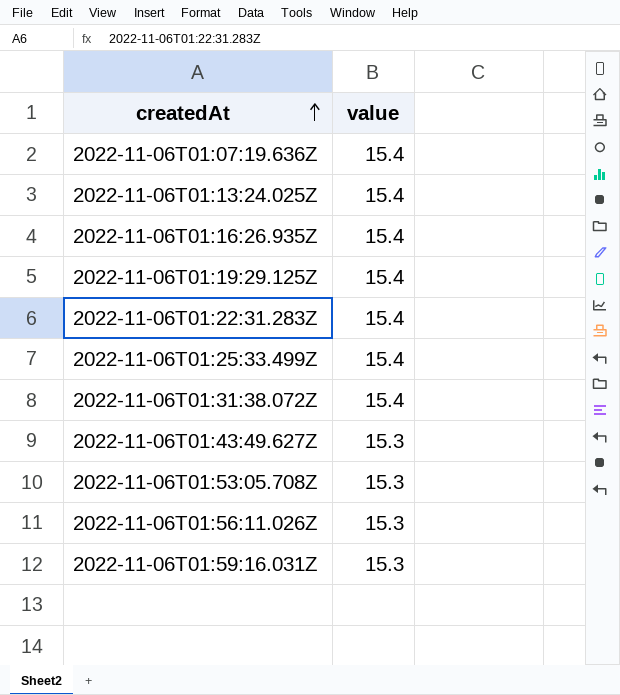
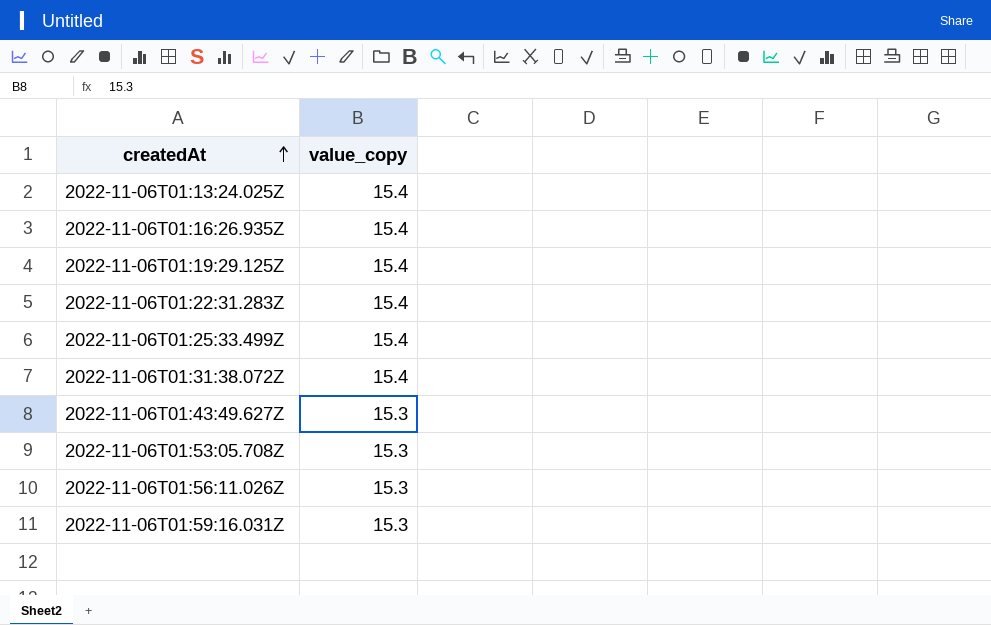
column name: value -> value_copy
row 2022-11-06T01:07:19.636Z: 15.4 -> none

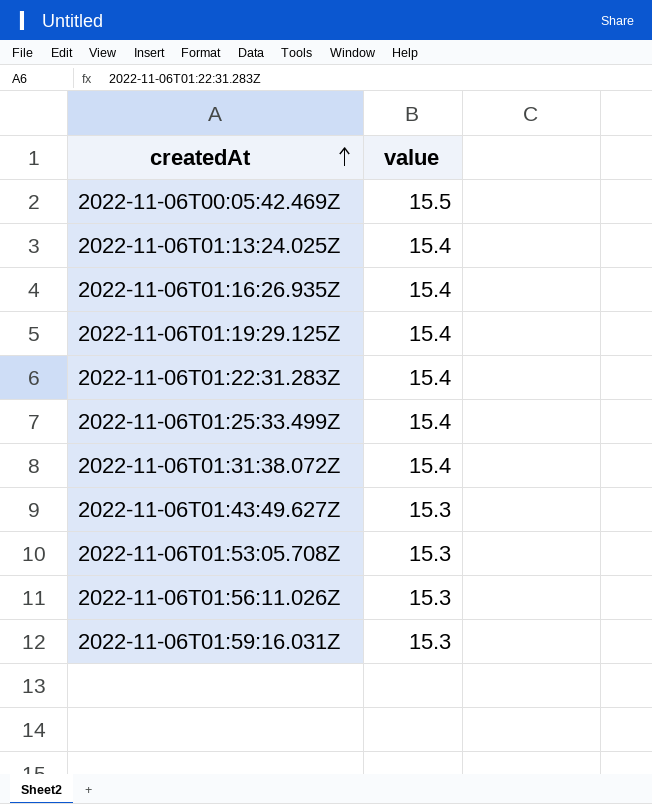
column name: value_copy -> value
row 2022-11-06T00:05:42.469Z: none -> 15.5

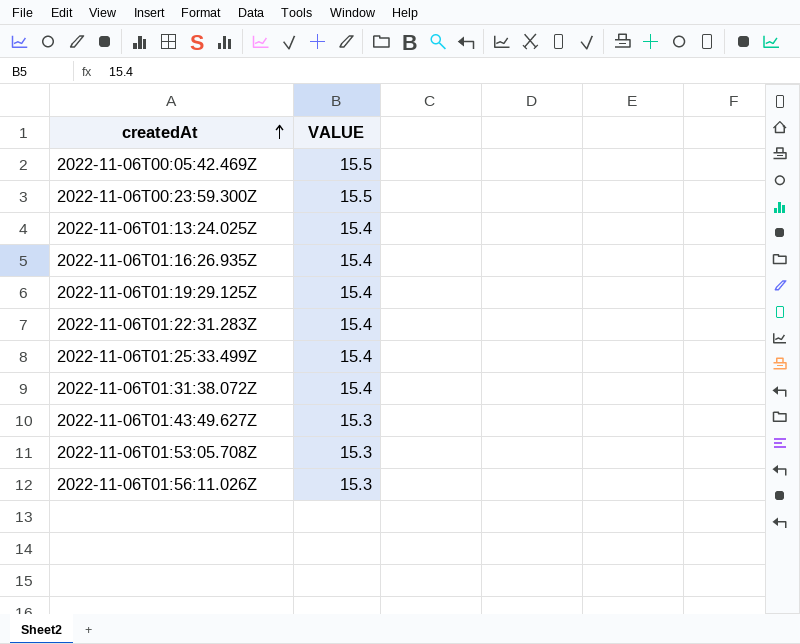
column name: value -> VALUE
row 2022-11-06T01:59:16.031Z: 15.3 -> none
row 2022-11-06T00:23:59.300Z: none -> 15.5

